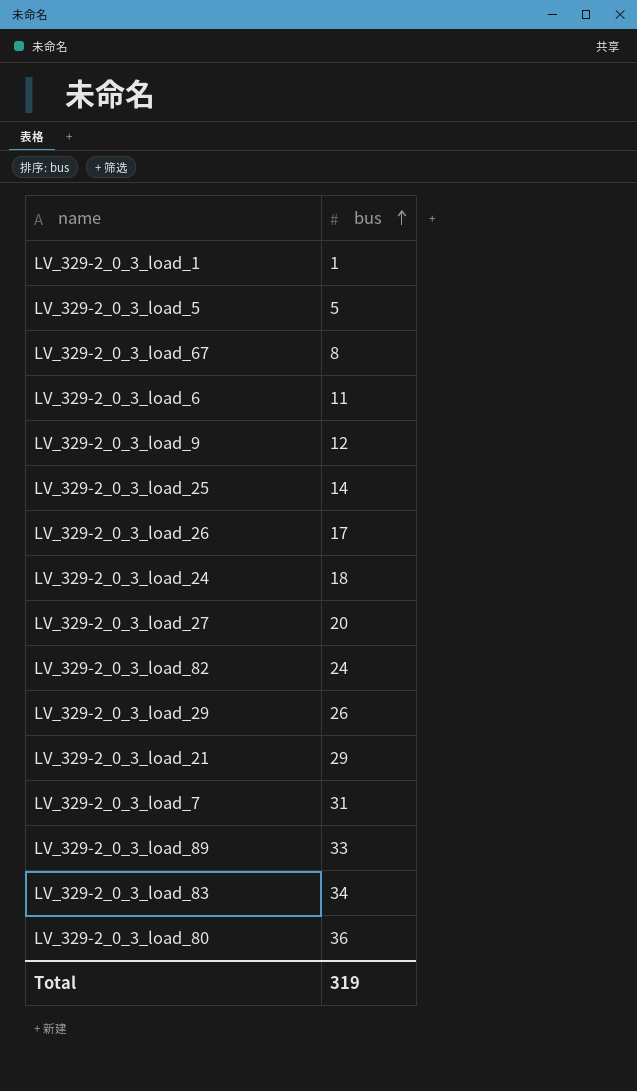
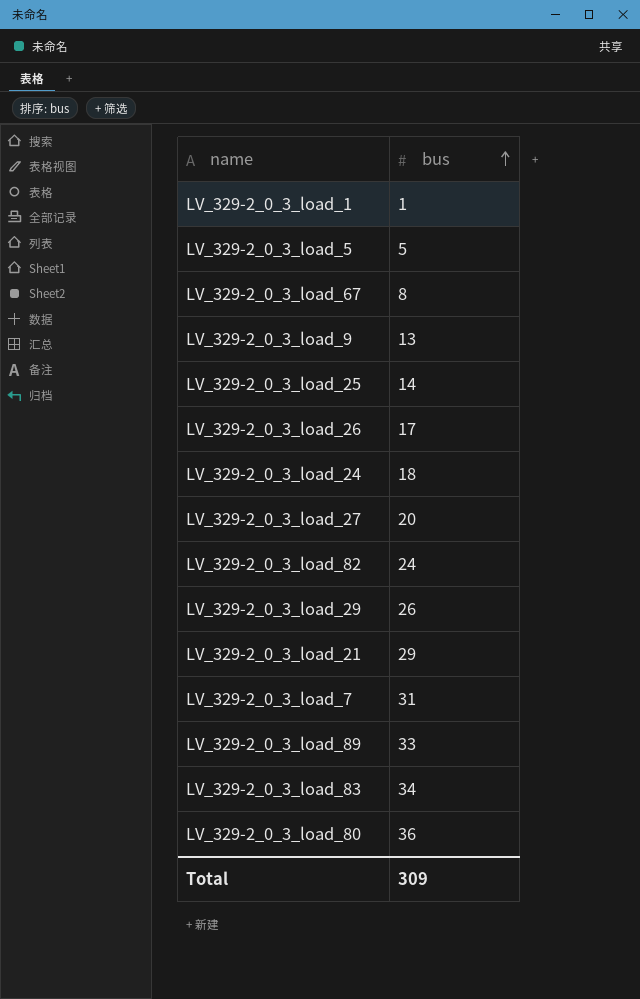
row LV_329-2_0_3_load_6: 11 -> none
LV_329-2_0_3_load_9 | bus: 12 -> 13
Total | bus: 319 -> 309

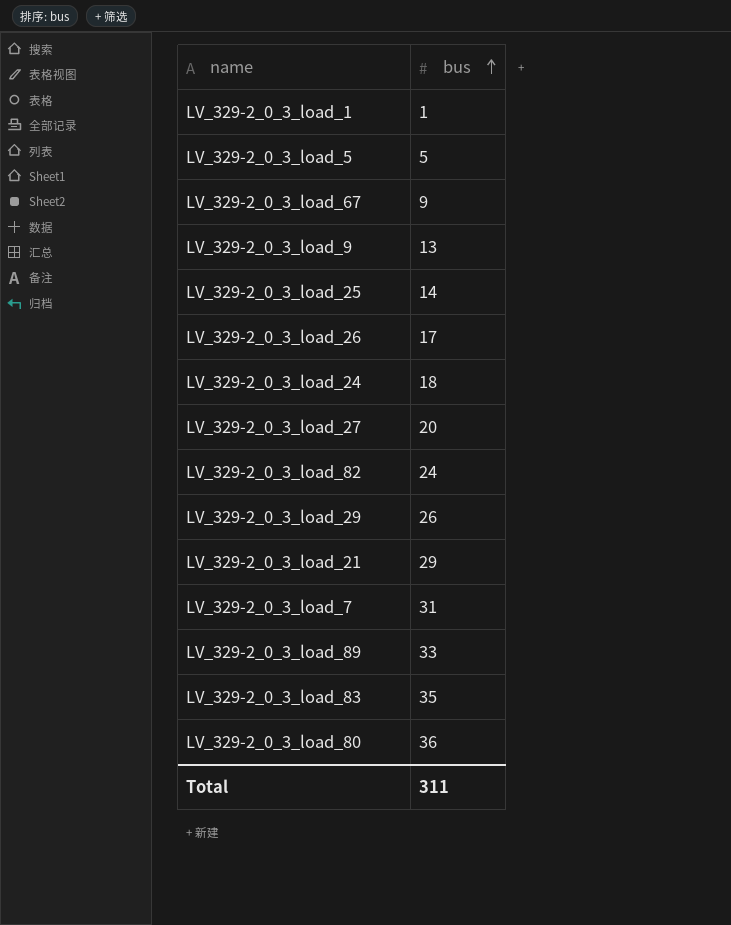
LV_329-2_0_3_load_67 | bus: 8 -> 9
LV_329-2_0_3_load_83 | bus: 34 -> 35
Total | bus: 309 -> 311

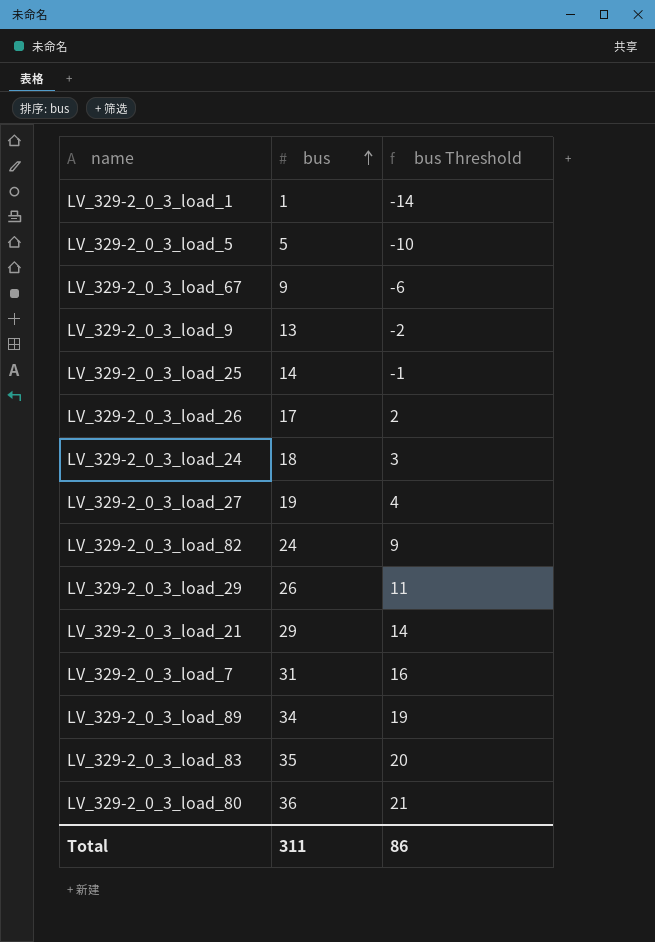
column bus Threshold | formula: none -> [bus] - 15
LV_329-2_0_3_load_27 | bus: 20 -> 19
LV_329-2_0_3_load_89 | bus: 33 -> 34

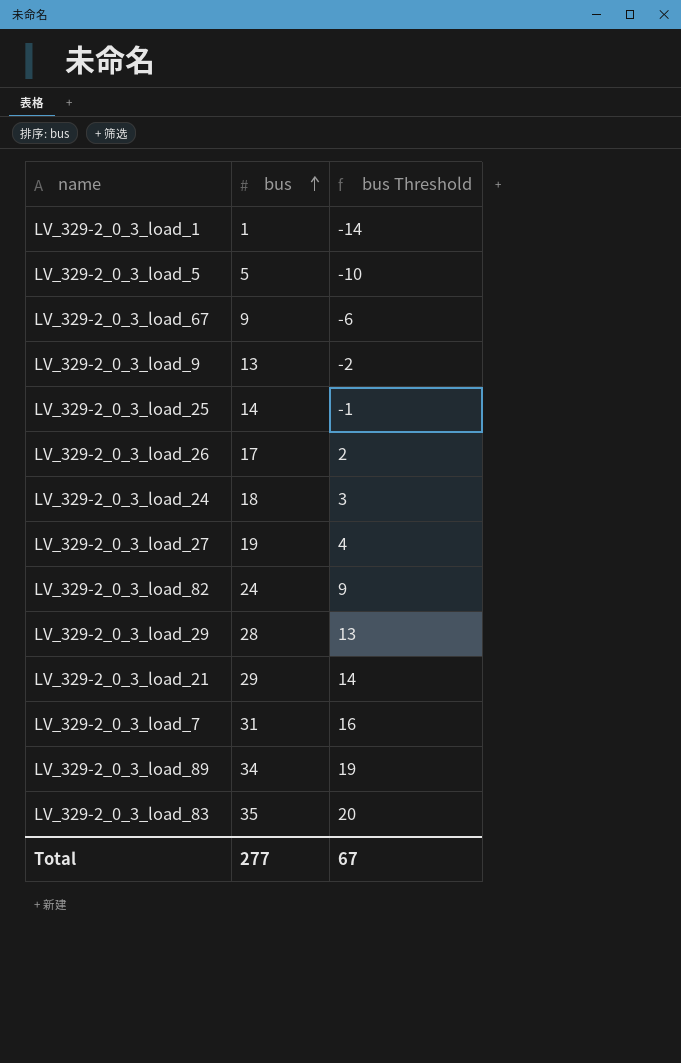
row LV_329-2_0_3_load_80: 36 | 21 -> none
LV_329-2_0_3_load_29 | bus: 26 -> 28
LV_329-2_0_3_load_29 | bus Threshold: 11 -> 13
Total | bus: 311 -> 277
Total | bus Threshold: 86 -> 67

